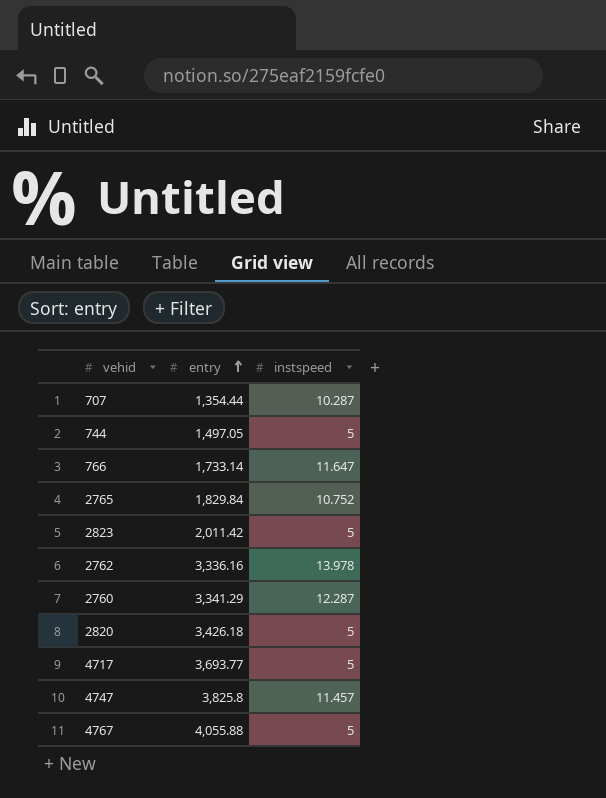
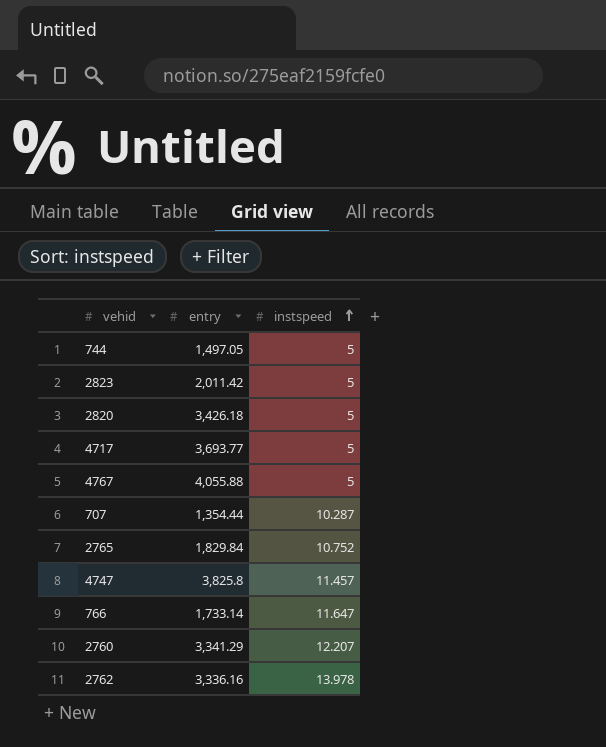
row order: entry ascending -> instspeed ascending
2760 | instspeed: 12.287 -> 12.207

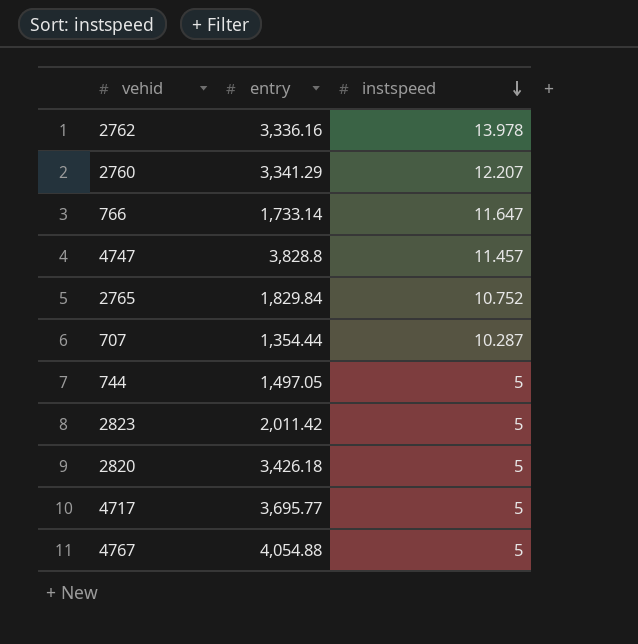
row order: instspeed ascending -> instspeed descending
4747 | entry: 3,825.8 -> 3,828.8
4717 | entry: 3,693.77 -> 3,695.77
4767 | entry: 4,055.88 -> 4,054.88

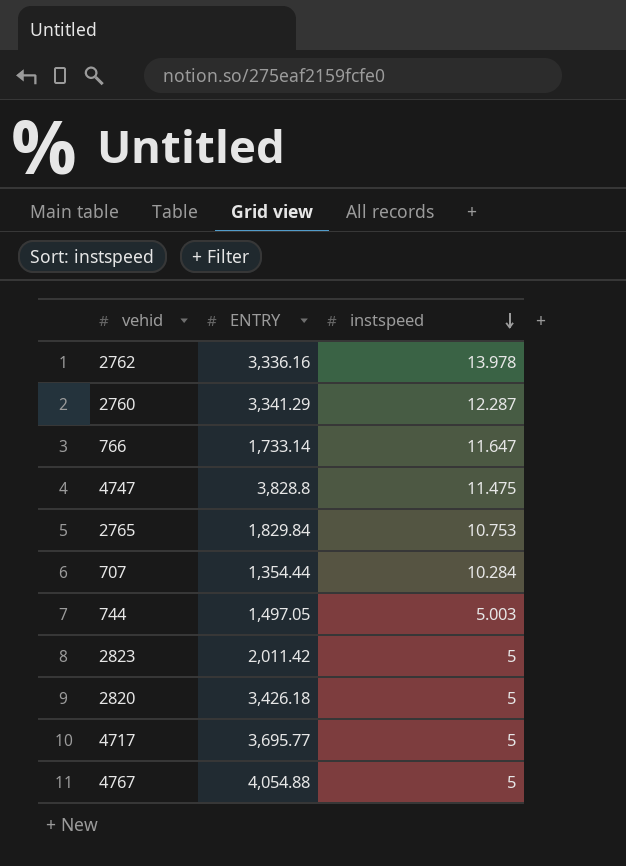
column name: entry -> ENTRY
2760 | instspeed: 12.207 -> 12.287
4747 | instspeed: 11.457 -> 11.475
2765 | instspeed: 10.752 -> 10.753
707 | instspeed: 10.287 -> 10.284
744 | instspeed: 5 -> 5.003

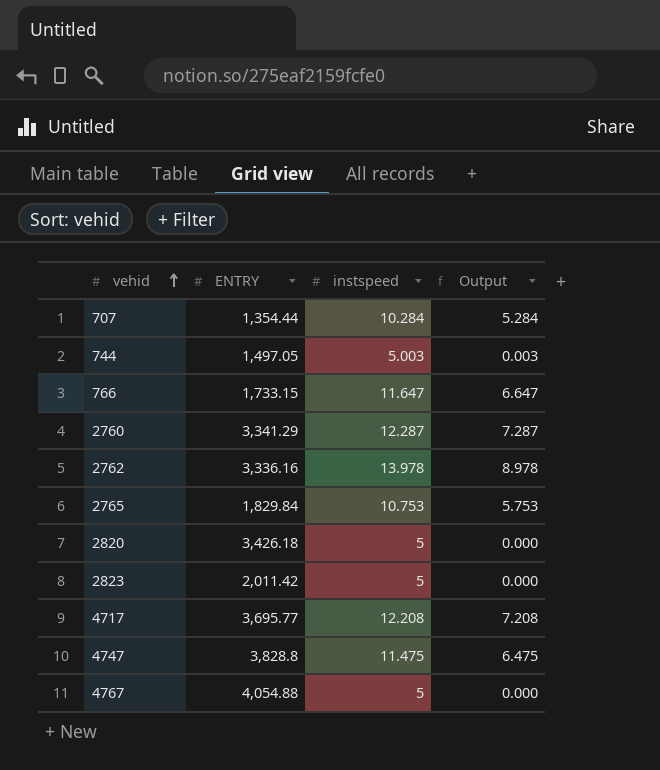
row order: instspeed descending -> vehid ascending
column Output | formula: none -> [instspeed] - 5
766 | ENTRY: 1,733.14 -> 1,733.15
4717 | instspeed: 5 -> 12.208

